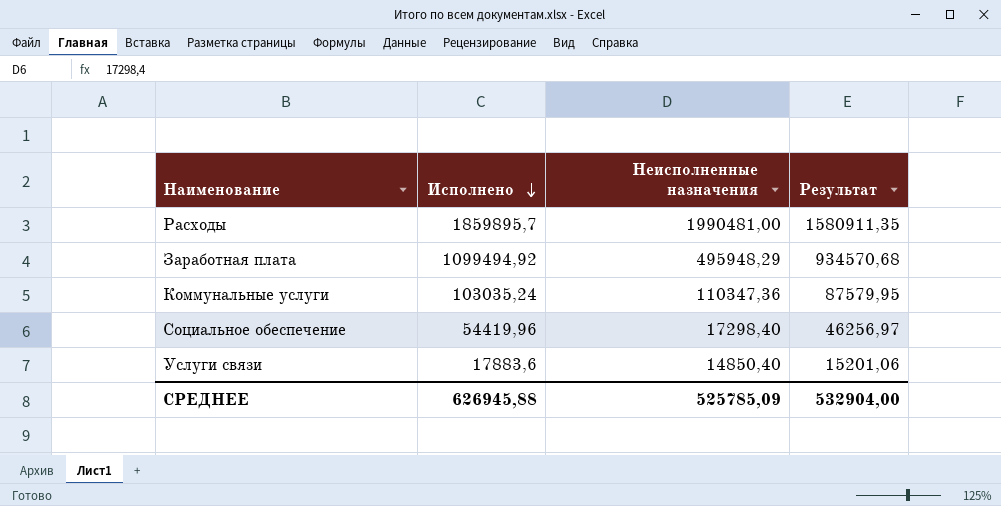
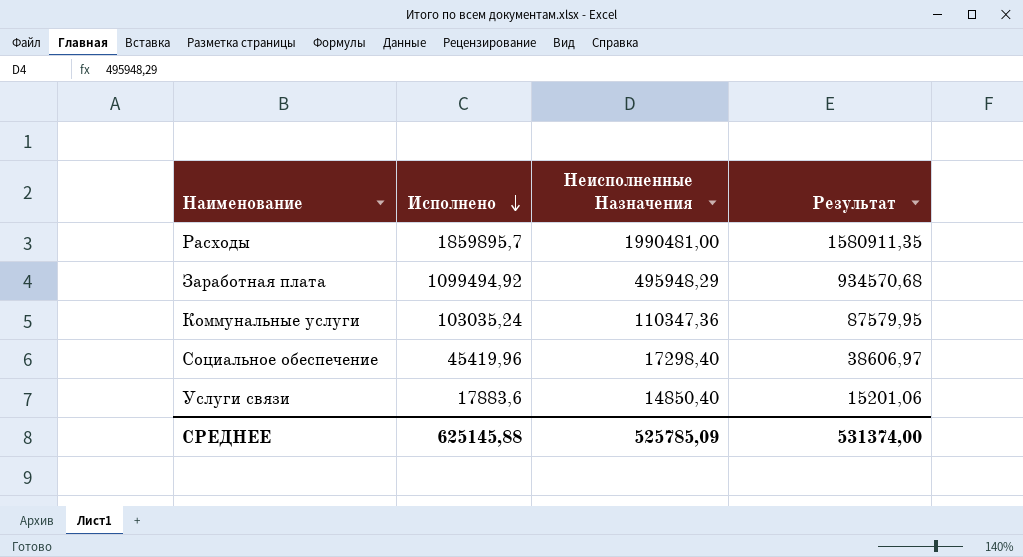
column name: Неисполненные назначения -> Неисполненные Назначения
Социальное обеспечение | Исполнено: 54419,96 -> 45419,96
Социальное обеспечение | Результат: 46256,97 -> 38606,97
СРЕДНЕЕ | Исполнено: 626945,88 -> 625145,88
СРЕДНЕЕ | Результат: 532904,00 -> 531374,00

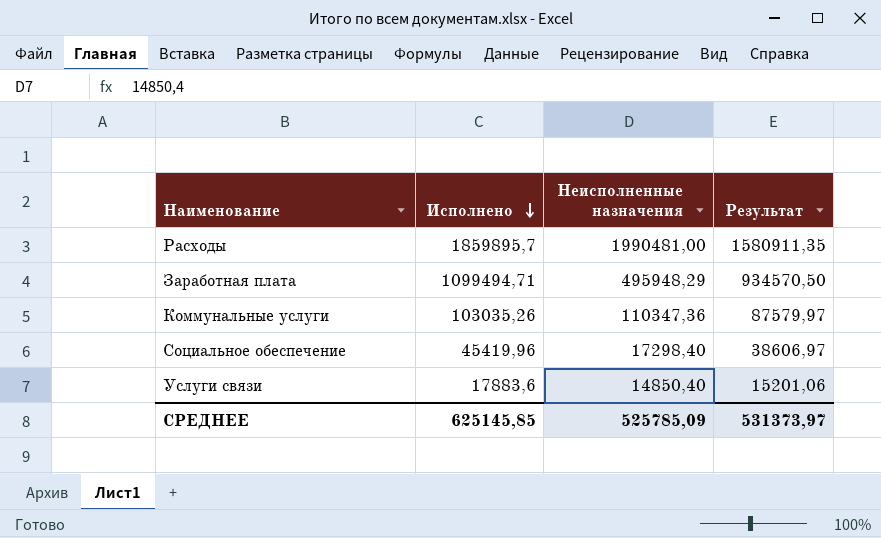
column name: Неисполненные Назначения -> Неисполненные назначения
Заработная плата | Исполнено: 1099494,92 -> 1099494,71
Заработная плата | Результат: 934570,68 -> 934570,50
Коммунальные услуги | Исполнено: 103035,24 -> 103035,26
Коммунальные услуги | Результат: 87579,95 -> 87579,97
СРЕДНЕЕ | Исполнено: 625145,88 -> 625145,85
СРЕДНЕЕ | Результат: 531374,00 -> 531373,97

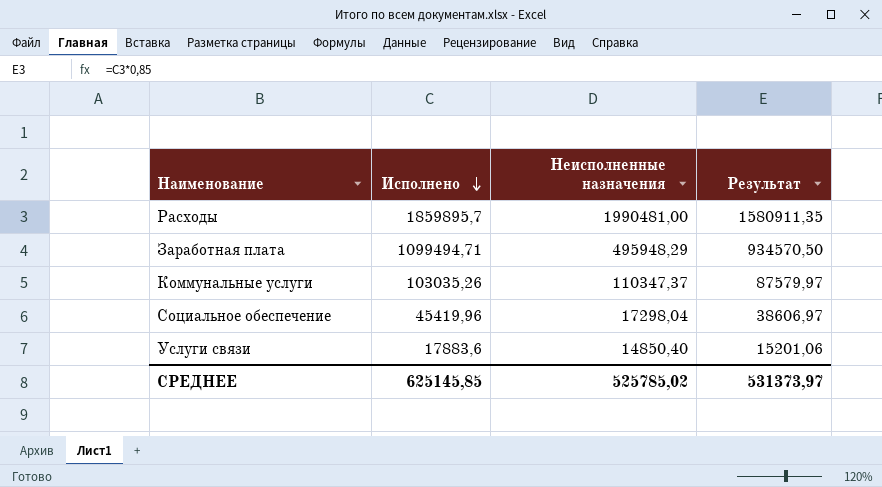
Коммунальные услуги | Неисполненные назначения: 110347,36 -> 110347,37
Социальное обеспечение | Неисполненные назначения: 17298,40 -> 17298,04
СРЕДНЕЕ | Неисполненные назначения: 525785,09 -> 525785,02

